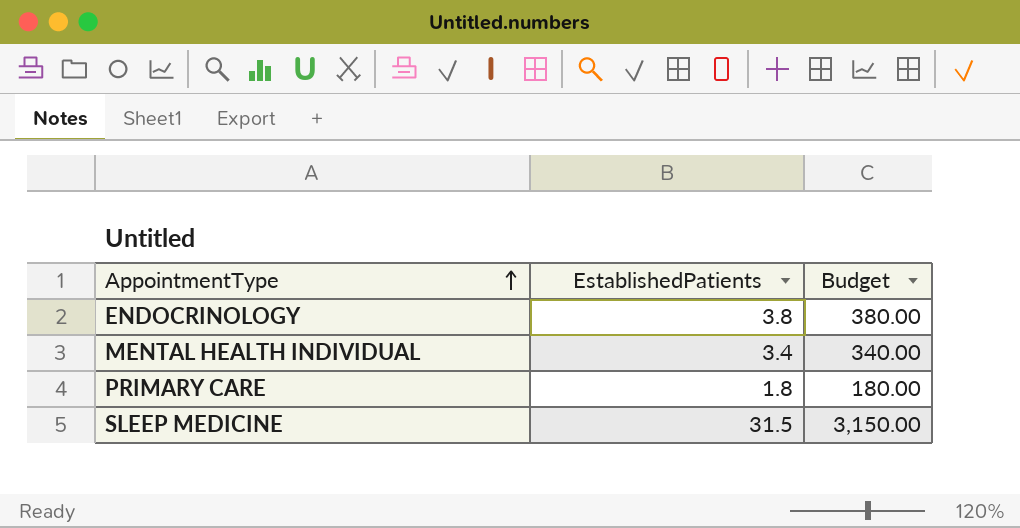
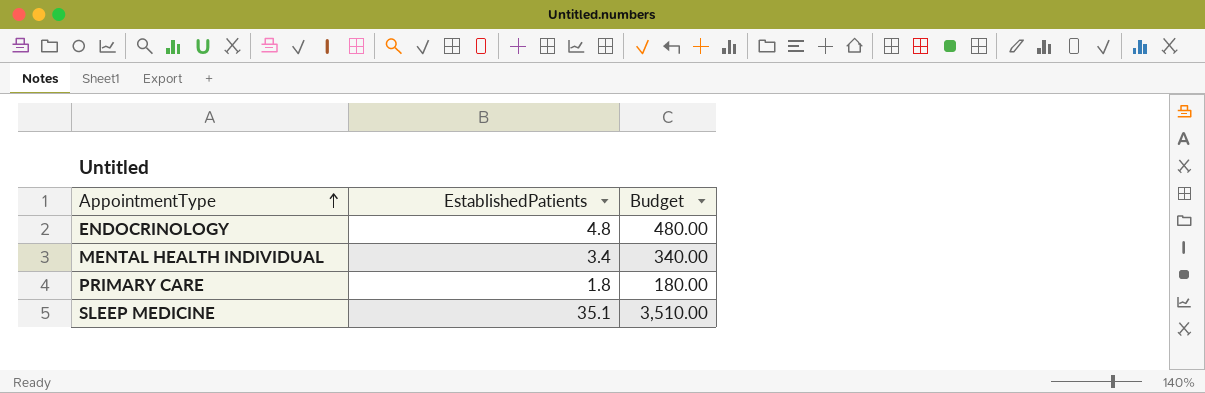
ENDOCRINOLOGY | EstablishedPatients: 3.8 -> 4.8
ENDOCRINOLOGY | Budget: 380.00 -> 480.00
SLEEP MEDICINE | EstablishedPatients: 31.5 -> 35.1
SLEEP MEDICINE | Budget: 3,150.00 -> 3,510.00

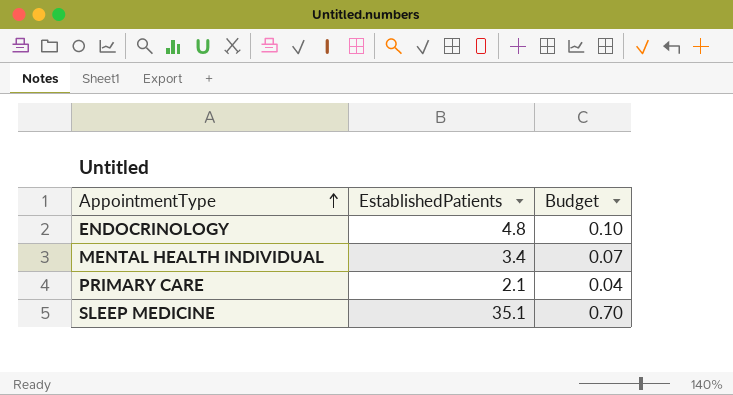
column Budget | formula: [EstablishedPatients] * 100 -> [EstablishedPatients] * 0.02
PRIMARY CARE | EstablishedPatients: 1.8 -> 2.1

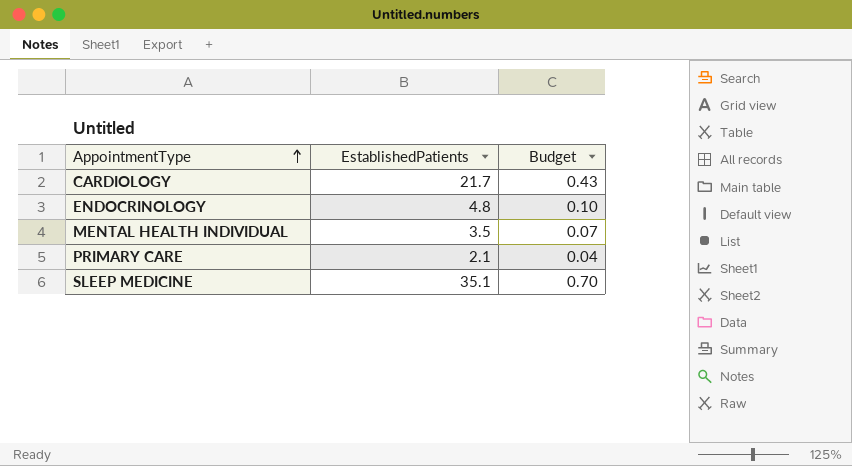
row CARDIOLOGY: none -> 21.7 | 0.43
MENTAL HEALTH INDIVIDUAL | EstablishedPatients: 3.4 -> 3.5

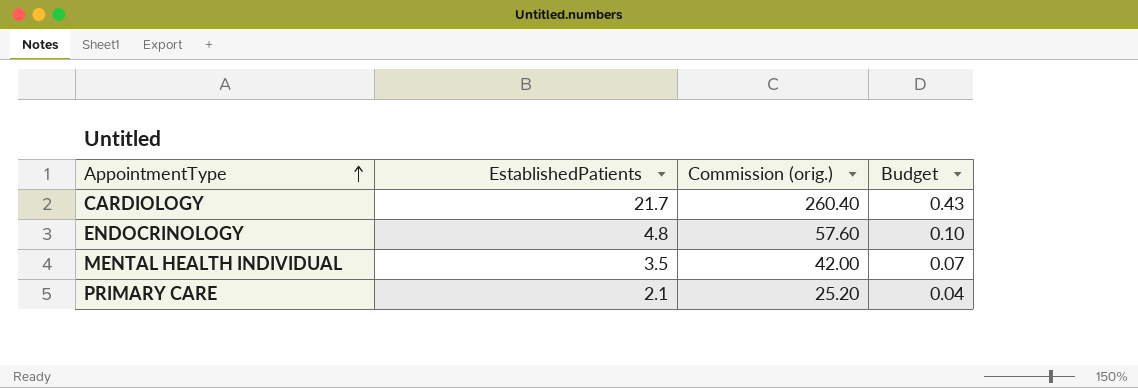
column Commission (orig.) | formula: none -> [EstablishedPatients] * 12
row SLEEP MEDICINE: 35.1 | 0.70 -> none

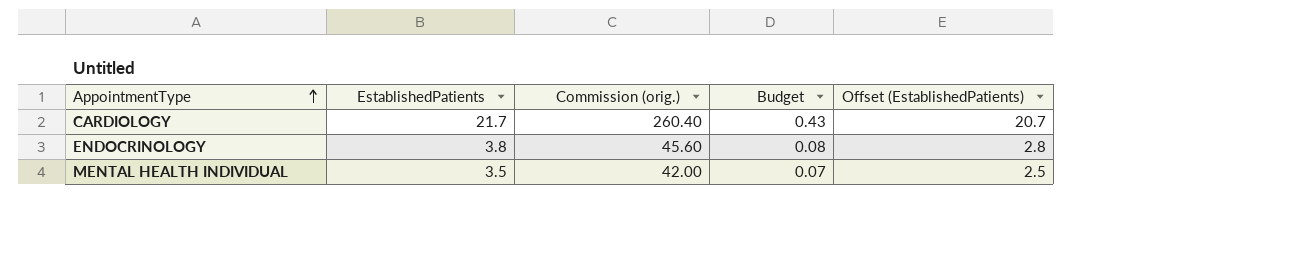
column Offset (EstablishedPatients) | formula: none -> [EstablishedPatients] - 1
row PRIMARY CARE: 2.1 | 25.20 | 0.04 -> none
ENDOCRINOLOGY | EstablishedPatients: 4.8 -> 3.8
ENDOCRINOLOGY | Commission (orig.): 57.60 -> 45.60
ENDOCRINOLOGY | Budget: 0.10 -> 0.08

